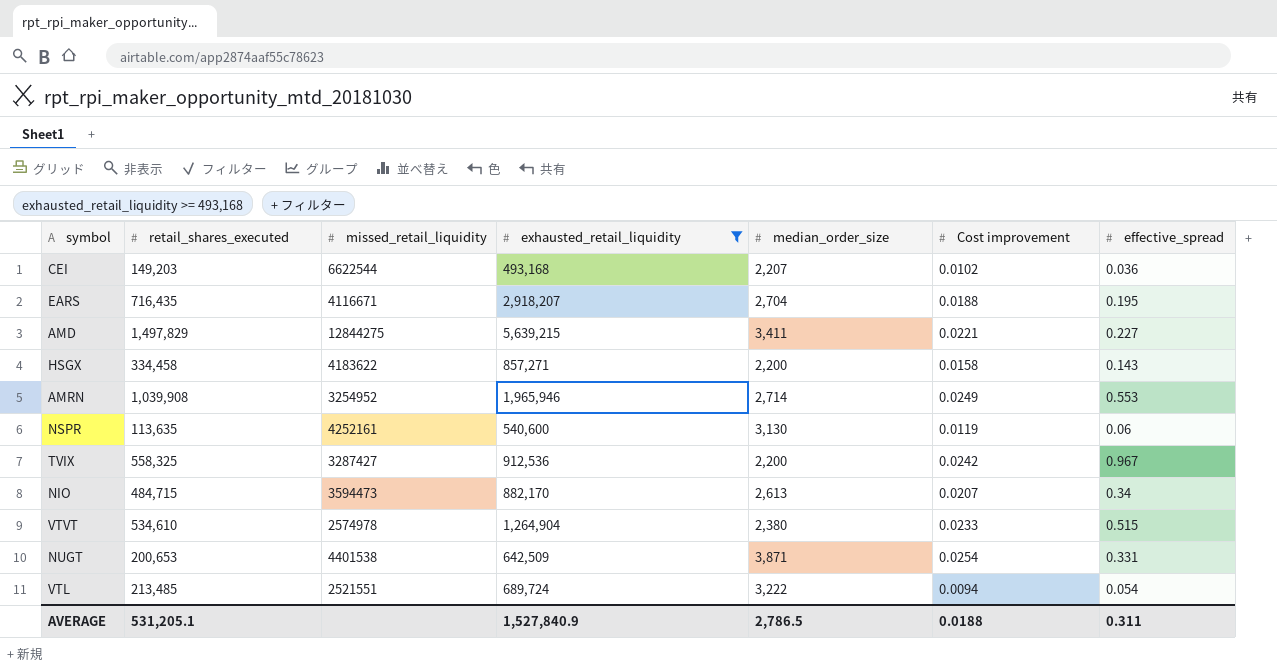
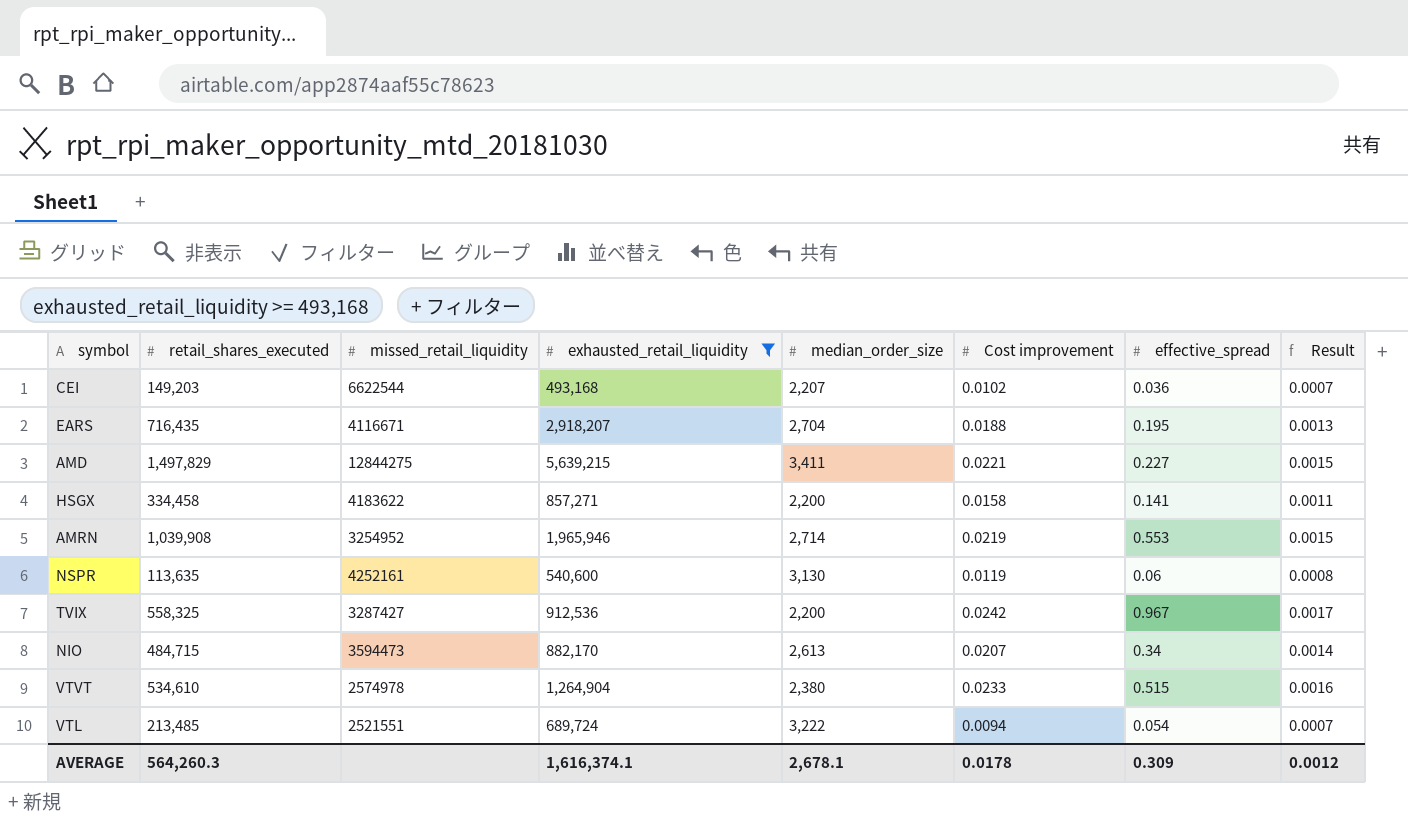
column Result | formula: none -> [Cost improvement] * 0.07
row NUGT: 200,653 | 4401538 | 642,509 | 3,871 | 0.0254 | 0.331 -> none
HSGX | effective_spread: 0.143 -> 0.141
AMRN | Cost improvement: 0.0249 -> 0.0219
AVERAGE | retail_shares_executed: 531,205.1 -> 564,260.3
AVERAGE | exhausted_retail_liquidity: 1,527,840.9 -> 1,616,374.1
AVERAGE | median_order_size: 2,786.5 -> 2,678.1
AVERAGE | Cost improvement: 0.0188 -> 0.0178
AVERAGE | effective_spread: 0.311 -> 0.309

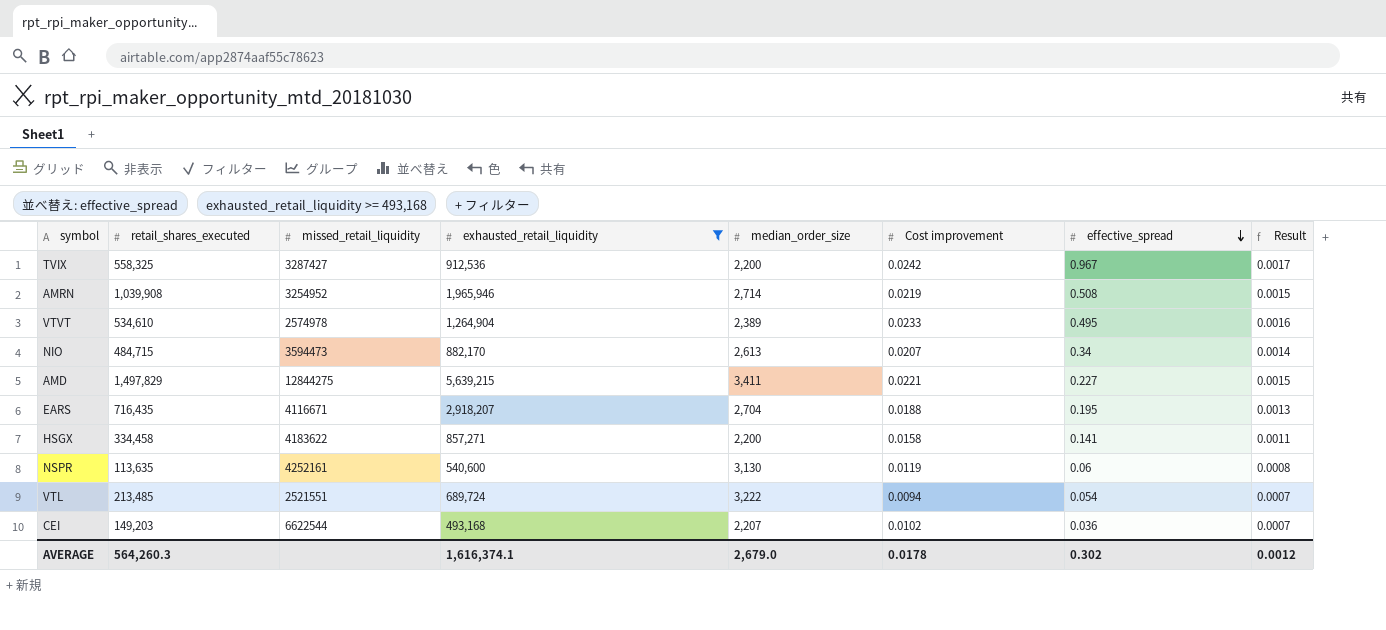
row order: none -> effective_spread descending
AMRN | effective_spread: 0.553 -> 0.508
VTVT | median_order_size: 2,380 -> 2,389
VTVT | effective_spread: 0.515 -> 0.495
AVERAGE | median_order_size: 2,678.1 -> 2,679.0
AVERAGE | effective_spread: 0.309 -> 0.302

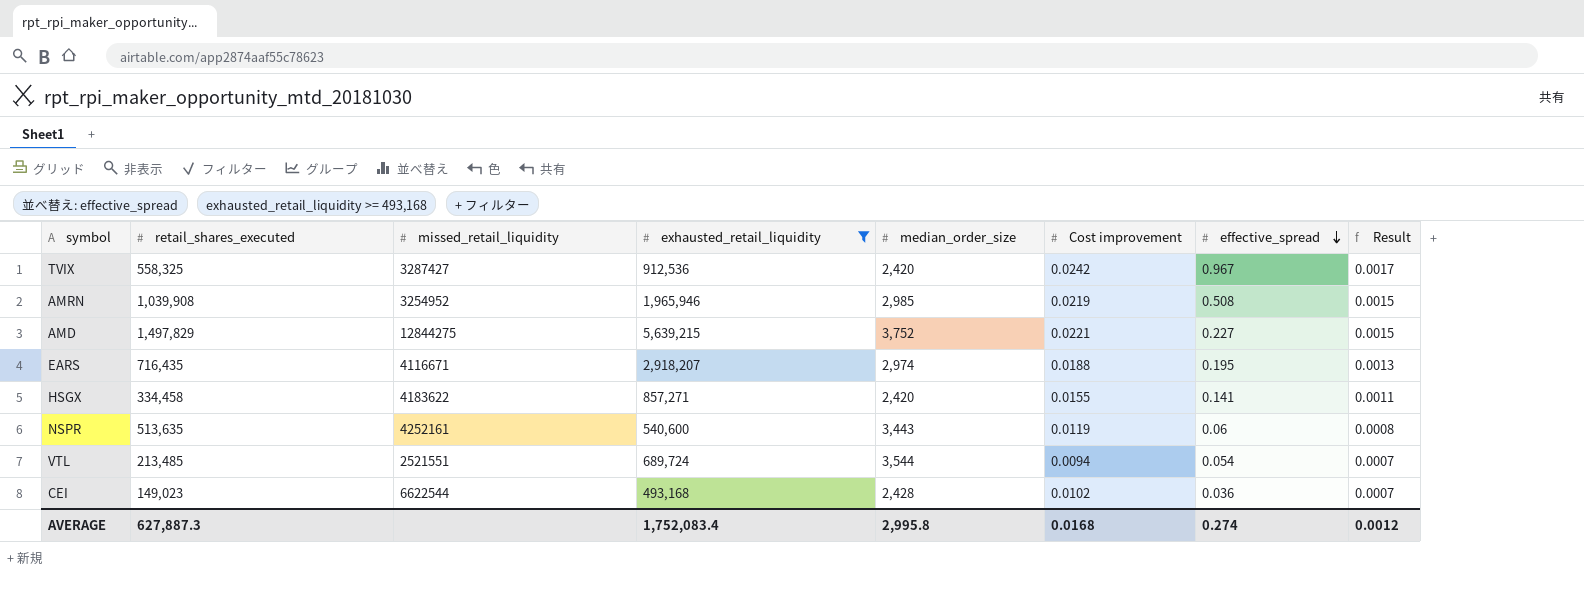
row VTVT: 534,610 | 2574978 | 1,264,904 | 2,389 | 0.0233 | 0.495 | 0.0016 -> none
row NIO: 484,715 | 3594473 | 882,170 | 2,613 | 0.0207 | 0.34 | 0.0014 -> none
TVIX | median_order_size: 2,200 -> 2,420
AMRN | median_order_size: 2,714 -> 2,985
AMD | median_order_size: 3,411 -> 3,752
EARS | median_order_size: 2,704 -> 2,974
HSGX | median_order_size: 2,200 -> 2,420
HSGX | Cost improvement: 0.0158 -> 0.0155
NSPR | retail_shares_executed: 113,635 -> 513,635
NSPR | median_order_size: 3,130 -> 3,443
VTL | median_order_size: 3,222 -> 3,544
CEI | retail_shares_executed: 149,203 -> 149,023
CEI | median_order_size: 2,207 -> 2,428
AVERAGE | retail_shares_executed: 564,260.3 -> 627,887.3
AVERAGE | exhausted_retail_liquidity: 1,616,374.1 -> 1,752,083.4
AVERAGE | median_order_size: 2,679.0 -> 2,995.8
AVERAGE | Cost improvement: 0.0178 -> 0.0168
AVERAGE | effective_spread: 0.302 -> 0.274

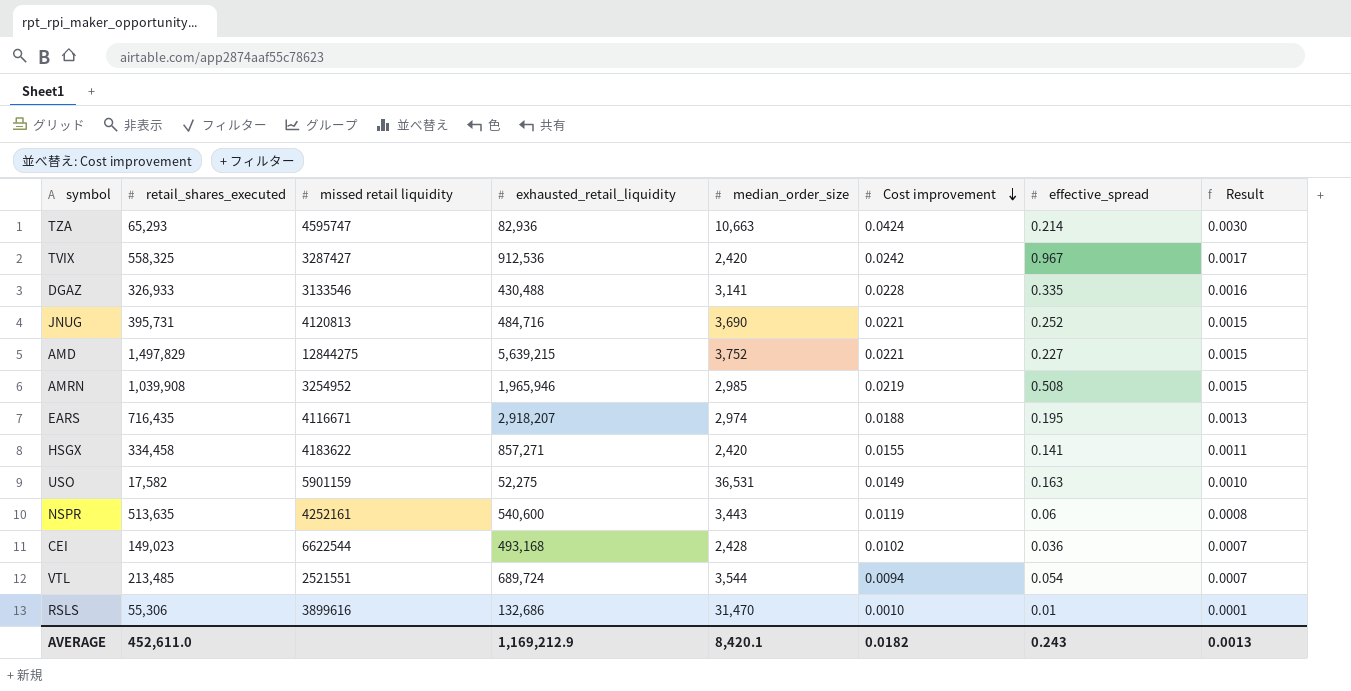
filter: exhausted_retail_liquidity >= 493,168 -> none
row order: effective_spread descending -> Cost improvement descending
column name: missed_retail_liquidity -> missed retail liquidity
AVERAGE | retail_shares_executed: 627,887.3 -> 452,611.0
AVERAGE | exhausted_retail_liquidity: 1,752,083.4 -> 1,169,212.9
AVERAGE | median_order_size: 2,995.8 -> 8,420.1
AVERAGE | Cost improvement: 0.0168 -> 0.0182
AVERAGE | effective_spread: 0.274 -> 0.243
AVERAGE | Result: 0.0012 -> 0.0013

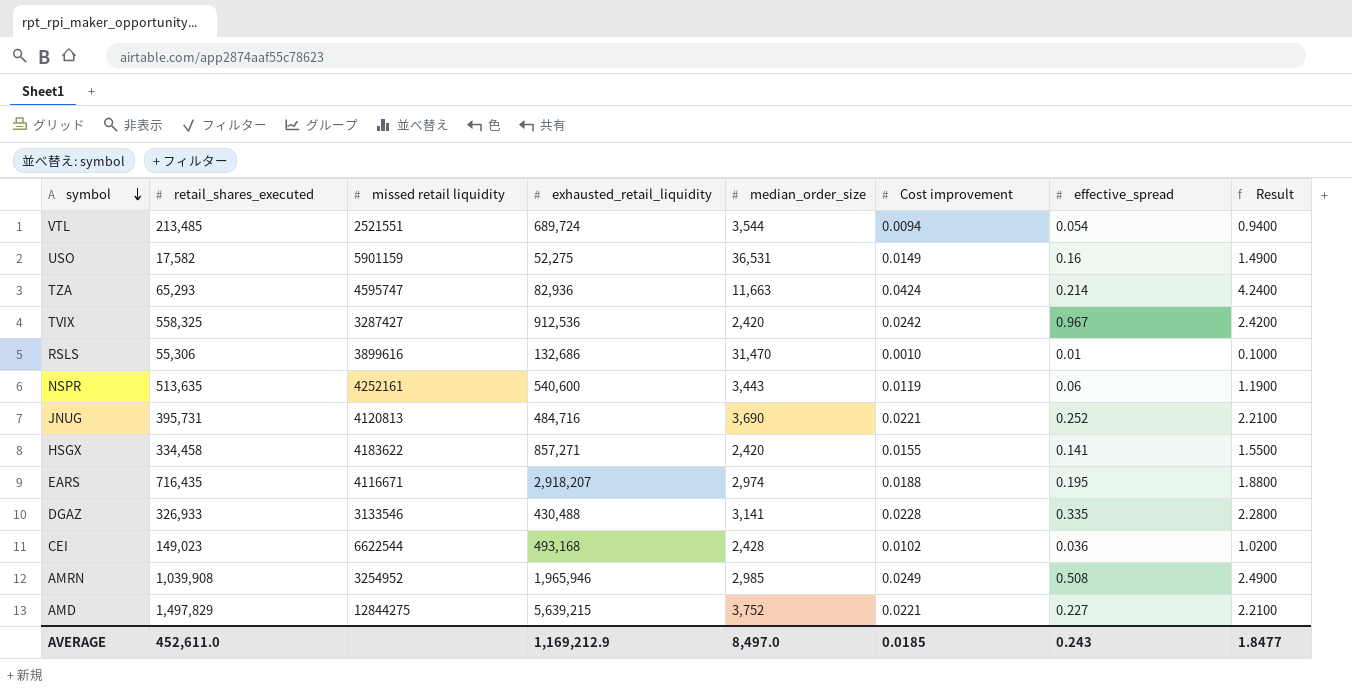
row order: Cost improvement descending -> symbol descending
column Result | formula: [Cost improvement] * 0.07 -> [Cost improvement] * 100
USO | effective_spread: 0.163 -> 0.16
TZA | median_order_size: 10,663 -> 11,663
AMRN | Cost improvement: 0.0219 -> 0.0249
AVERAGE | median_order_size: 8,420.1 -> 8,497.0
AVERAGE | Cost improvement: 0.0182 -> 0.0185
AVERAGE | Result: 0.0013 -> 1.8477

